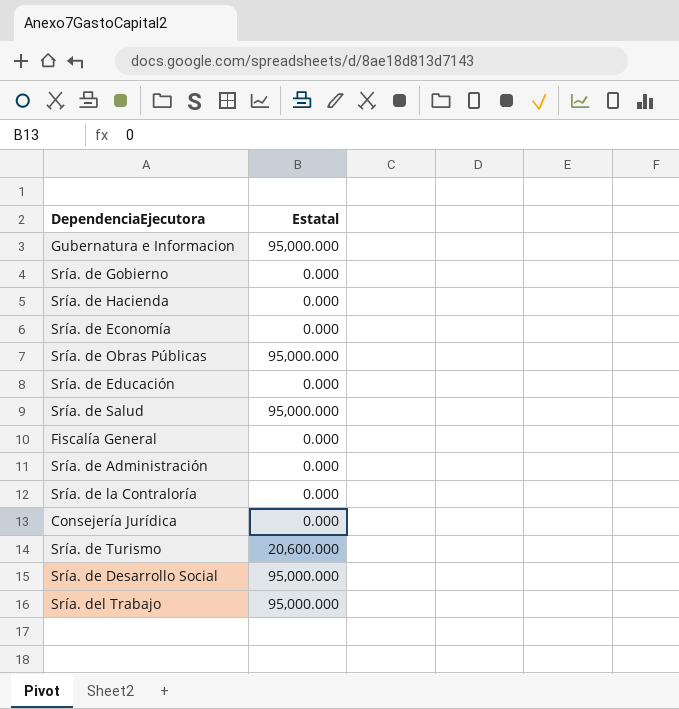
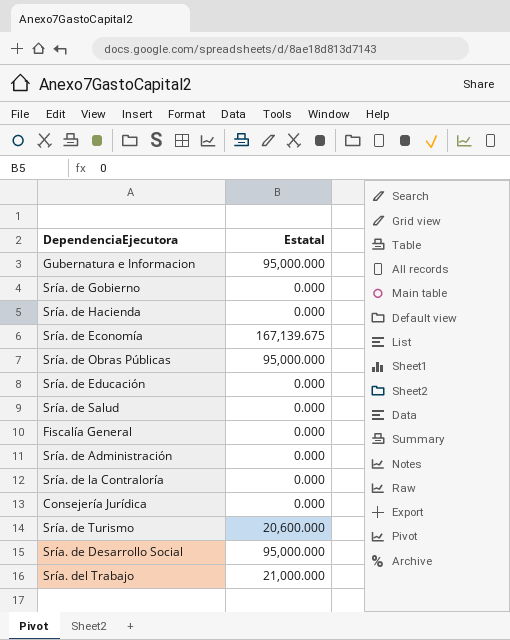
Sría. de Economía | Estatal: 0.000 -> 167,139.675
Sría. de Salud | Estatal: 95,000.000 -> 0.000
Sría. del Trabajo | Estatal: 95,000.000 -> 21,000.000

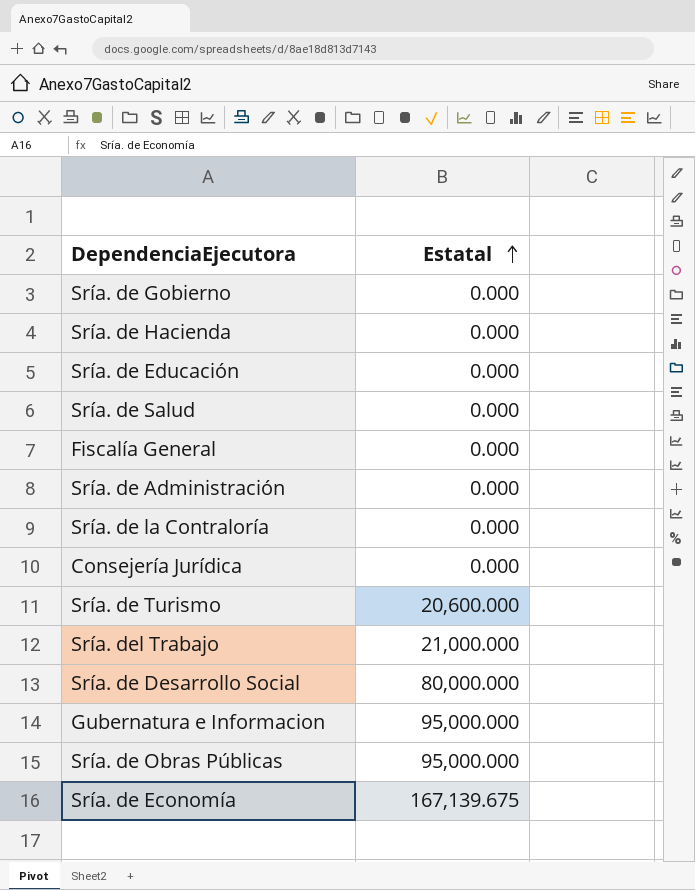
row order: none -> Estatal ascending
Sría. de Desarrollo Social | Estatal: 95,000.000 -> 80,000.000

